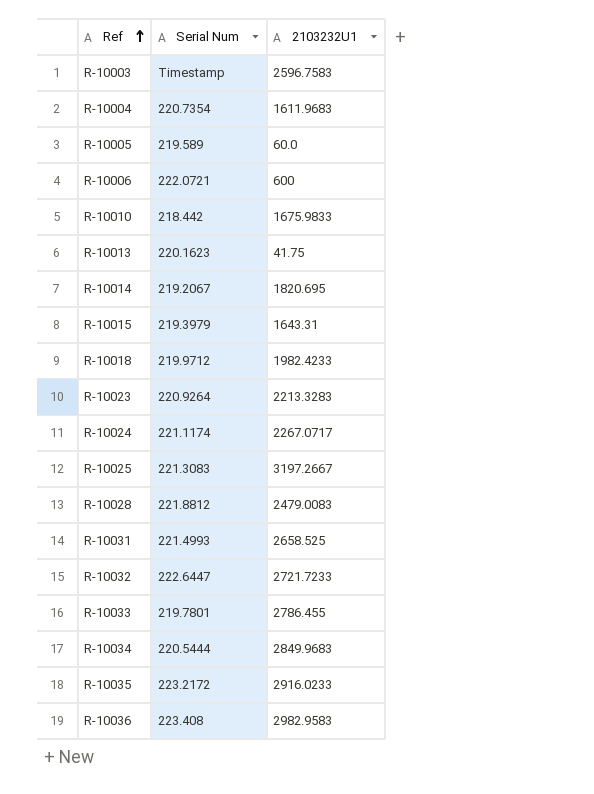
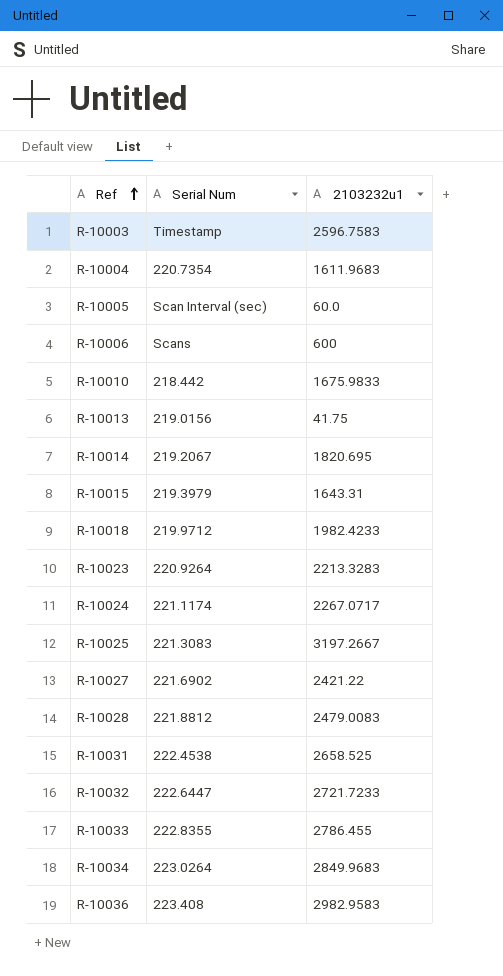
column name: 2103232U1 -> 2103232u1
row R-10035: 223.2172 | 2916.0233 -> none
R-10005 | Serial Num: 219.589 -> Scan Interval (sec)
R-10006 | Serial Num: 222.0721 -> Scans
R-10013 | Serial Num: 220.1623 -> 219.0156
row R-10027: none -> 221.6902 | 2421.22
R-10031 | Serial Num: 221.4993 -> 222.4538
R-10033 | Serial Num: 219.7801 -> 222.8355
R-10034 | Serial Num: 220.5444 -> 223.0264

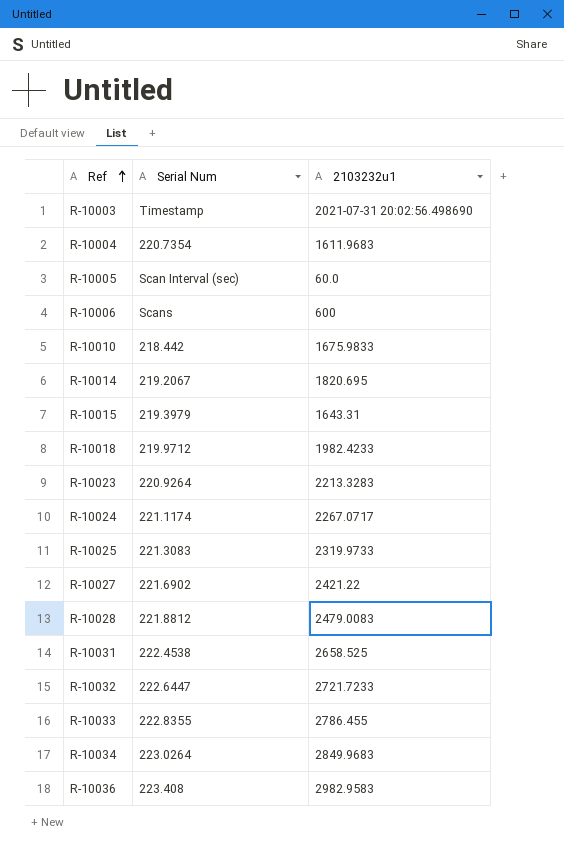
row R-10013: 219.0156 | 41.75 -> none
R-10003 | 2103232u1: 2596.7583 -> 2021-07-31 20:02:56.498690
R-10025 | 2103232u1: 3197.2667 -> 2319.9733

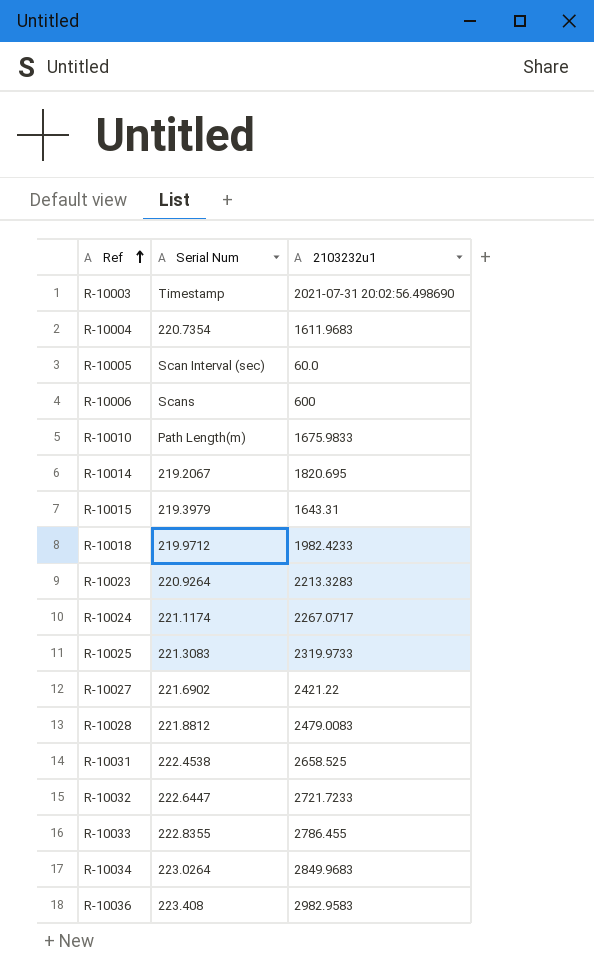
R-10010 | Serial Num: 218.442 -> Path Length(m)

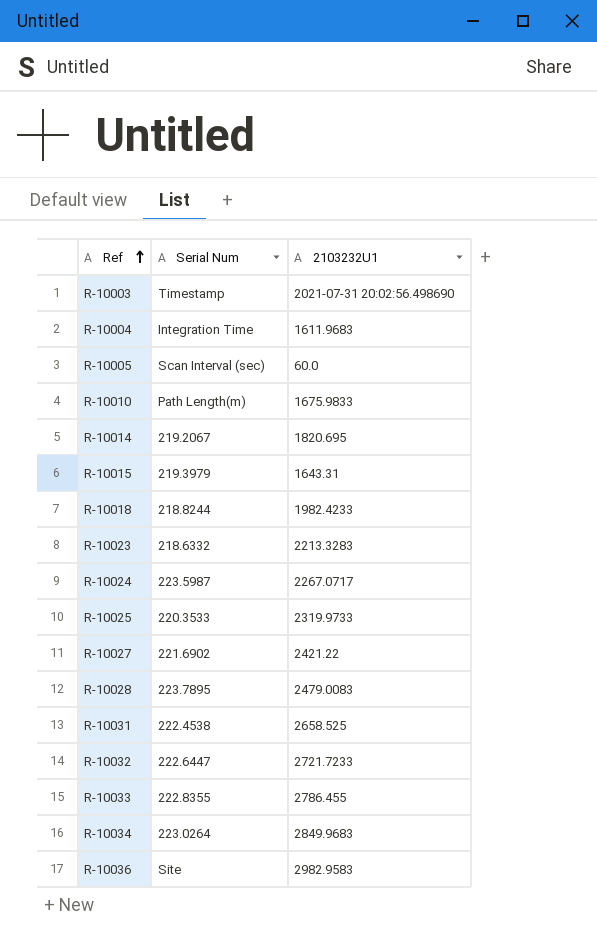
column name: 2103232u1 -> 2103232U1
row R-10006: Scans | 600 -> none
R-10004 | Serial Num: 220.7354 -> Integration Time
R-10018 | Serial Num: 219.9712 -> 218.8244
R-10023 | Serial Num: 220.9264 -> 218.6332
R-10024 | Serial Num: 221.1174 -> 223.5987
R-10025 | Serial Num: 221.3083 -> 220.3533
R-10028 | Serial Num: 221.8812 -> 223.7895
R-10036 | Serial Num: 223.408 -> Site

